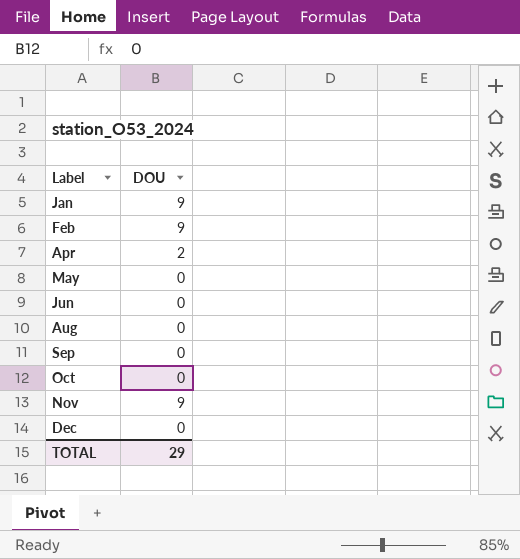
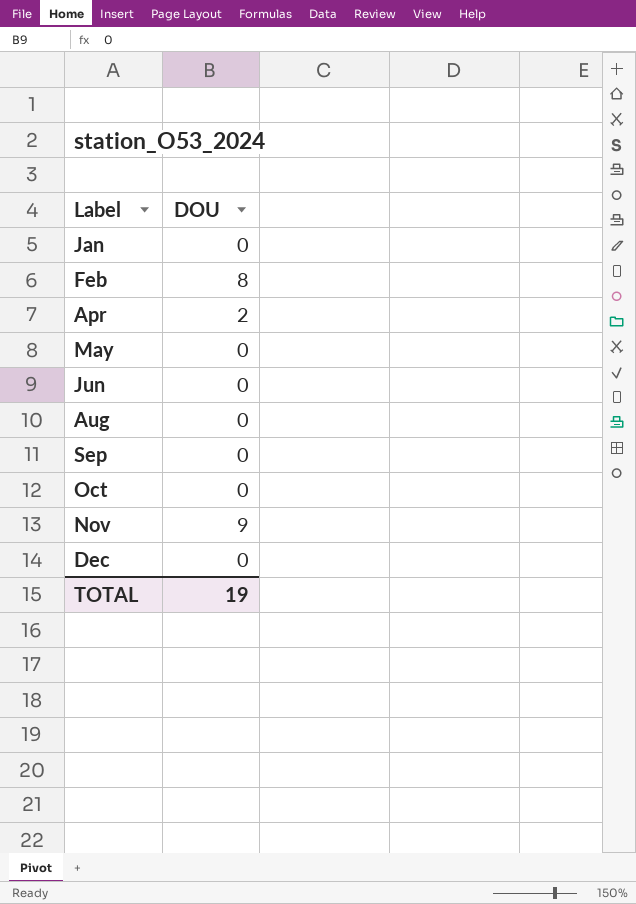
Jan | DOU: 9 -> 0
Feb | DOU: 9 -> 8
TOTAL | DOU: 29 -> 19

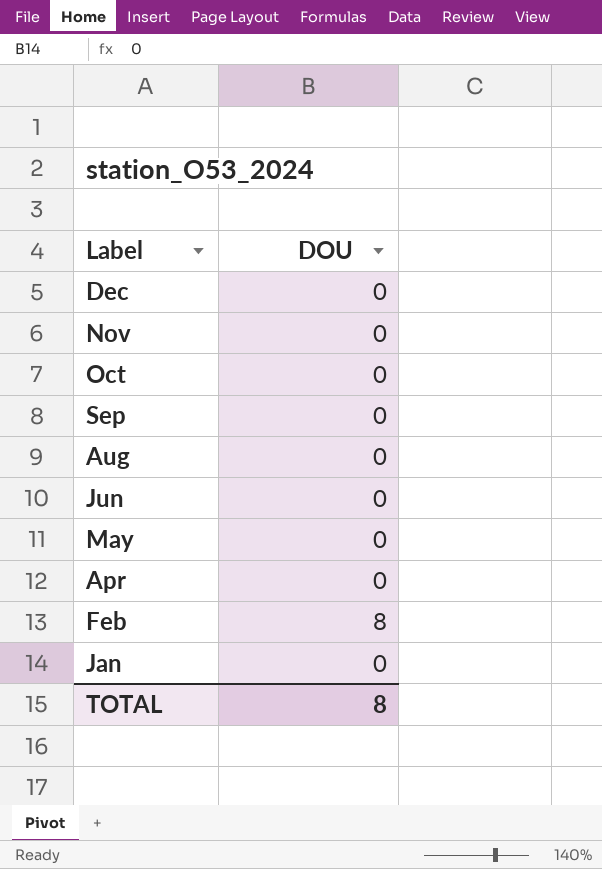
row order: Label ascending -> Label descending
Nov | DOU: 9 -> 0
Apr | DOU: 2 -> 0
TOTAL | DOU: 19 -> 8

